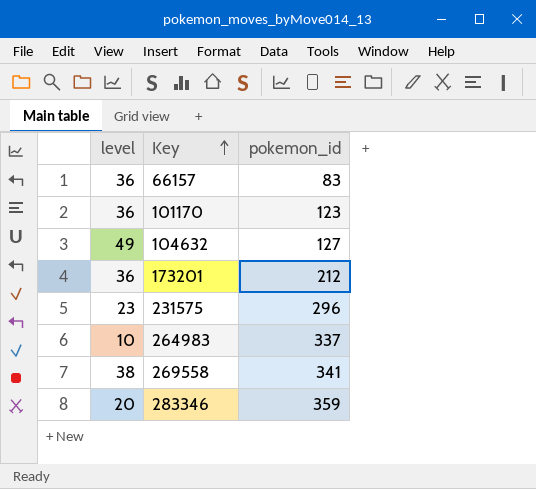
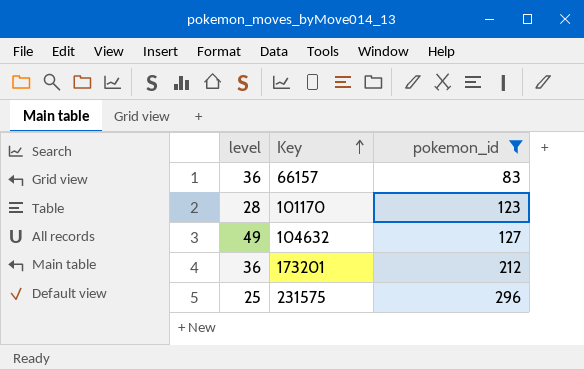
filter: none -> pokemon_id <= 296
101170 | level: 36 -> 28
231575 | level: 23 -> 25

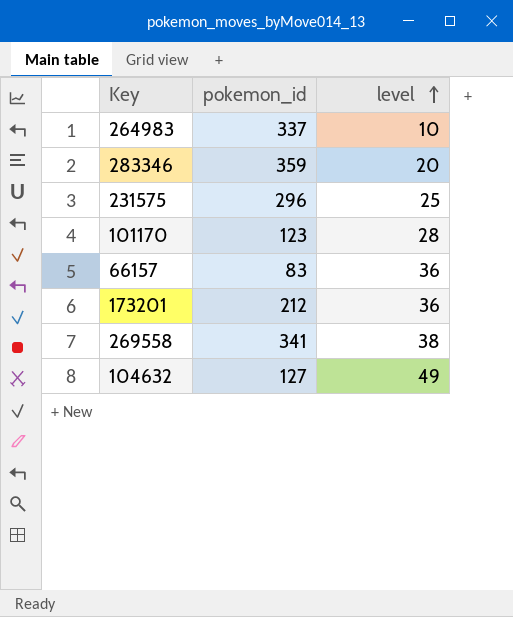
filter: pokemon_id <= 296 -> none
row order: Key ascending -> level ascending
column level | position: 1 -> 3

